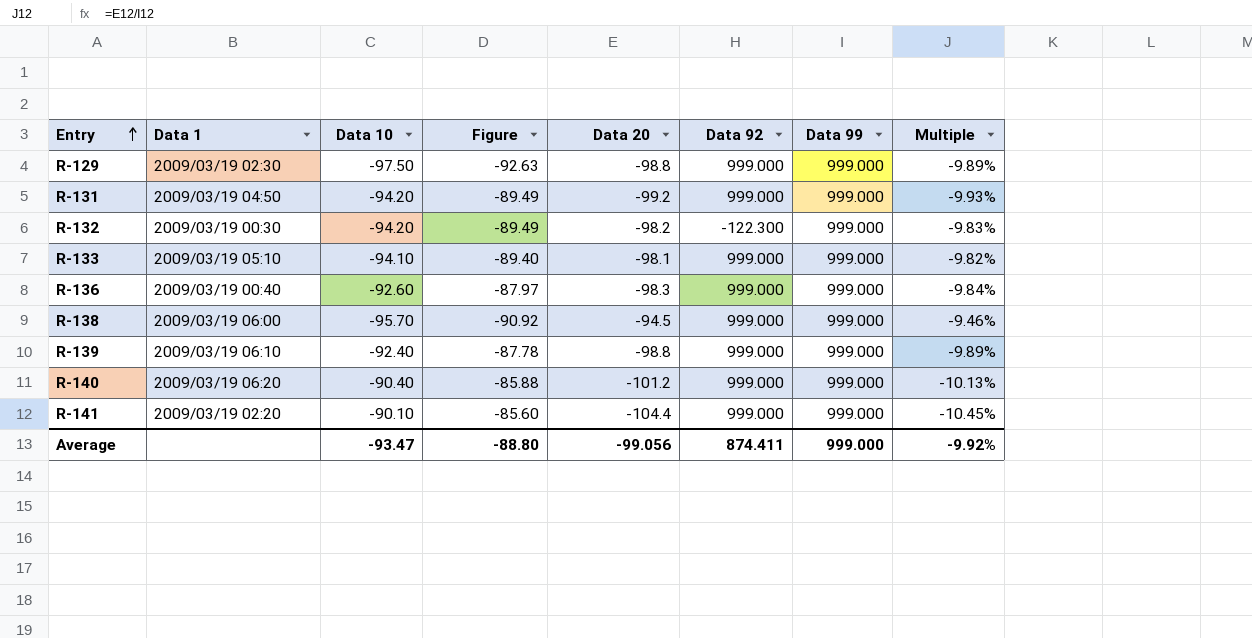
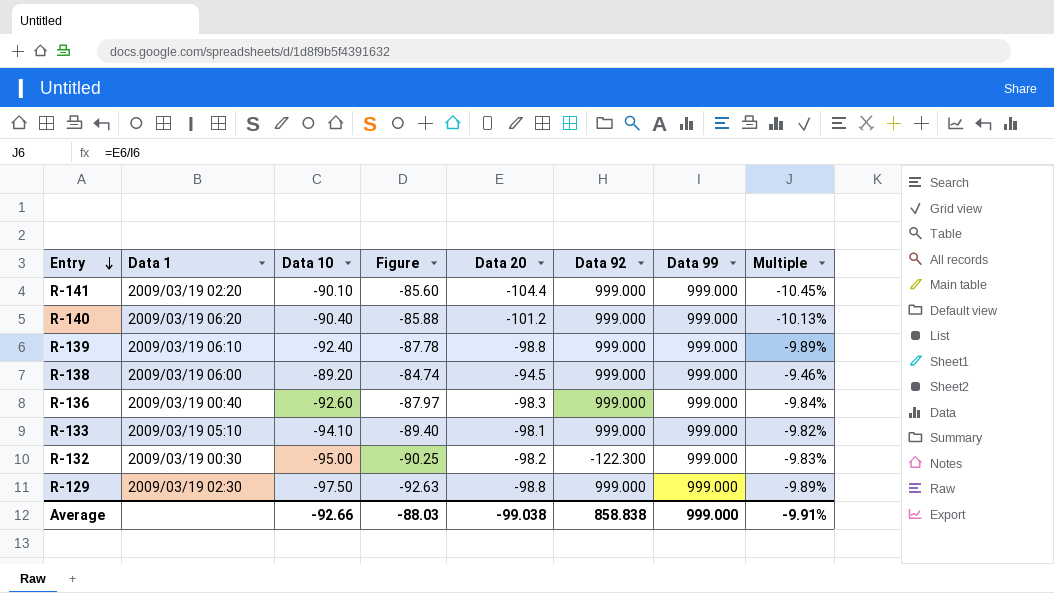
row order: Entry ascending -> Entry descending
row R-131: 2009/03/19 04:50 | -94.20 | -89.49 | -99.2 | 999.000 | 999.000 | -9.93% -> none
R-138 | Data 10: -95.70 -> -89.20
R-138 | Figure: -90.92 -> -84.74
R-132 | Data 10: -94.20 -> -95.00
R-132 | Figure: -89.49 -> -90.25
Average | Data 10: -93.47 -> -92.66
Average | Figure: -88.80 -> -88.03
Average | Data 20: -99.056 -> -99.038
Average | Data 92: 874.411 -> 858.838
Average | Multiple: -9.92% -> -9.91%

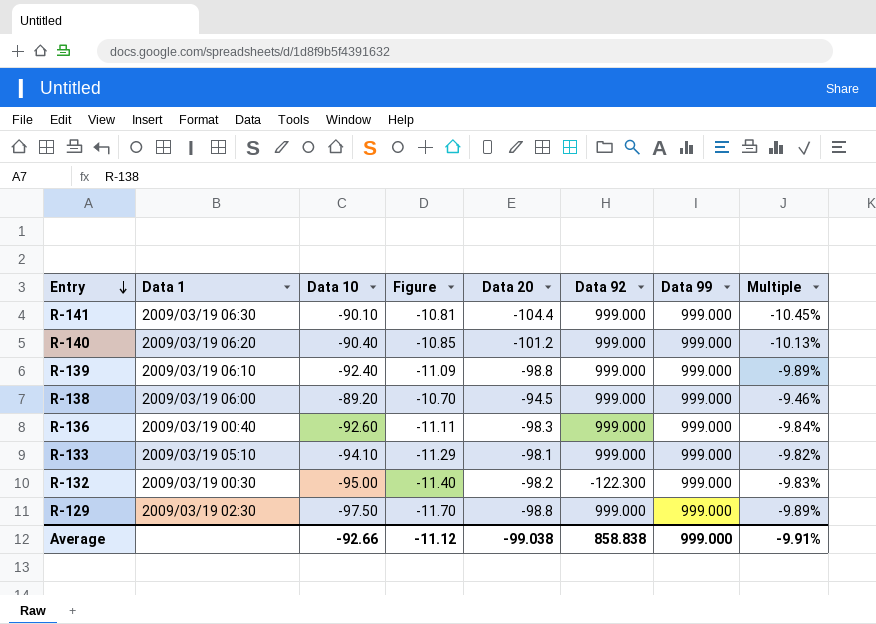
column Figure | formula: [Data 10] * 0.95 -> [Data 10] * 0.12
R-141 | Data 1: 2009/03/19 02:20 -> 2009/03/19 06:30
Average | Figure: -88.03 -> -11.12

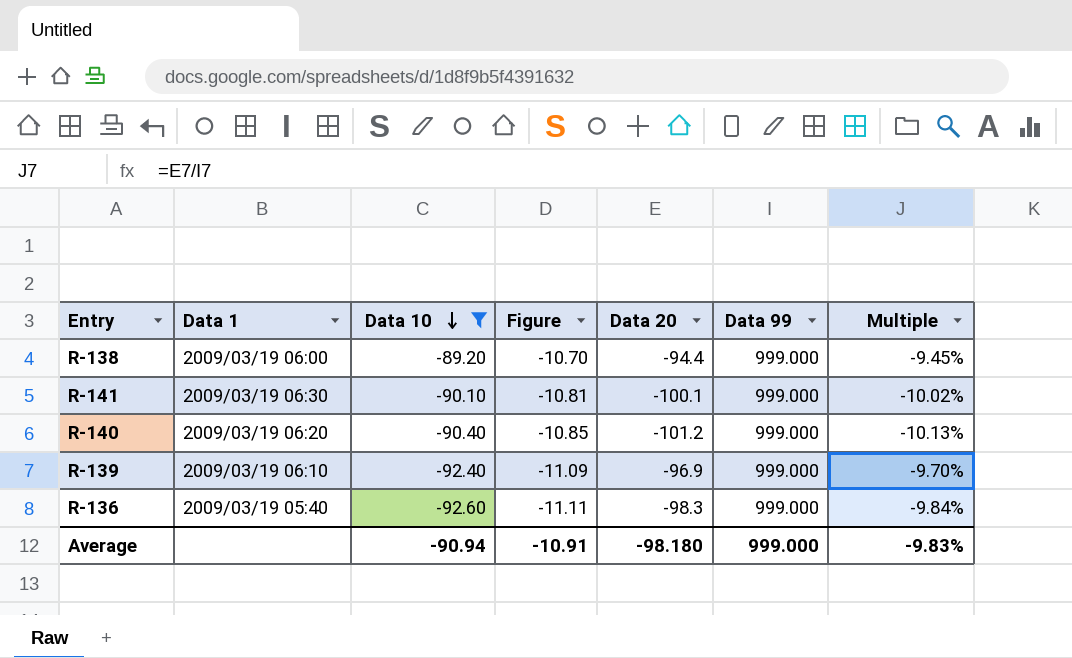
filter: none -> Data 10 >= -92.60
row order: Entry descending -> Data 10 descending
column Data 92 | position: 6 -> none
R-138 | Data 20: -94.5 -> -94.4
R-138 | Multiple: -9.46% -> -9.45%
R-141 | Data 20: -104.4 -> -100.1
R-141 | Multiple: -10.45% -> -10.02%
R-139 | Data 20: -98.8 -> -96.9
R-139 | Multiple: -9.89% -> -9.70%
R-136 | Data 1: 2009/03/19 00:40 -> 2009/03/19 05:40
Average | Data 10: -92.66 -> -90.94
Average | Figure: -11.12 -> -10.91
Average | Data 20: -99.038 -> -98.180
Average | Multiple: -9.91% -> -9.83%

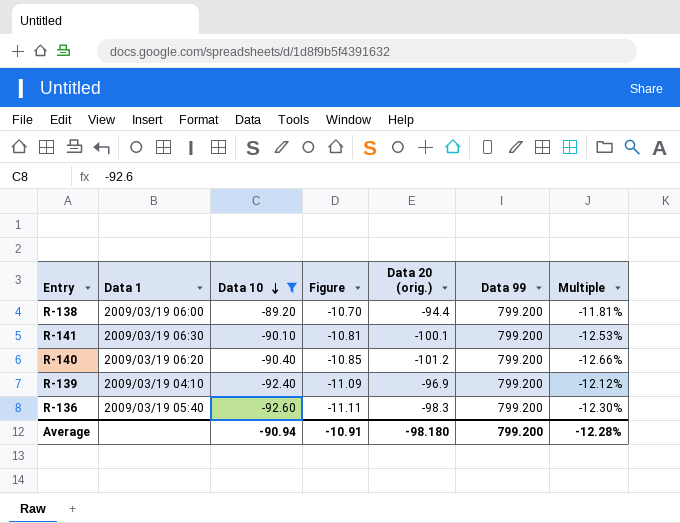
column name: Data 20 -> Data 20 (orig.)
R-138 | Data 99: 999.000 -> 799.200
R-138 | Multiple: -9.45% -> -11.81%
R-141 | Data 99: 999.000 -> 799.200
R-141 | Multiple: -10.02% -> -12.53%
R-140 | Data 99: 999.000 -> 799.200
R-140 | Multiple: -10.13% -> -12.66%
R-139 | Data 1: 2009/03/19 06:10 -> 2009/03/19 04:10
R-139 | Data 99: 999.000 -> 799.200
R-139 | Multiple: -9.70% -> -12.12%
R-136 | Data 99: 999.000 -> 799.200
R-136 | Multiple: -9.84% -> -12.30%
Average | Data 99: 999.000 -> 799.200
Average | Multiple: -9.83% -> -12.28%

